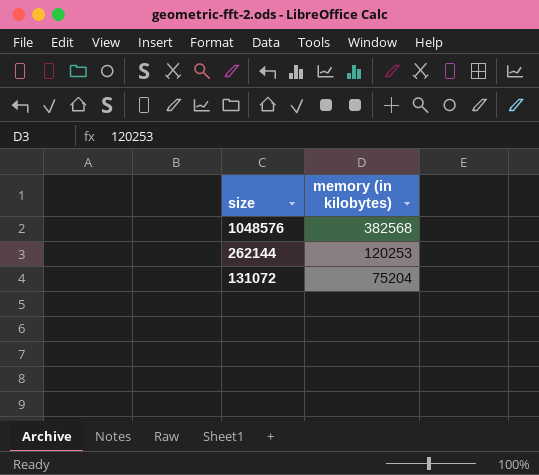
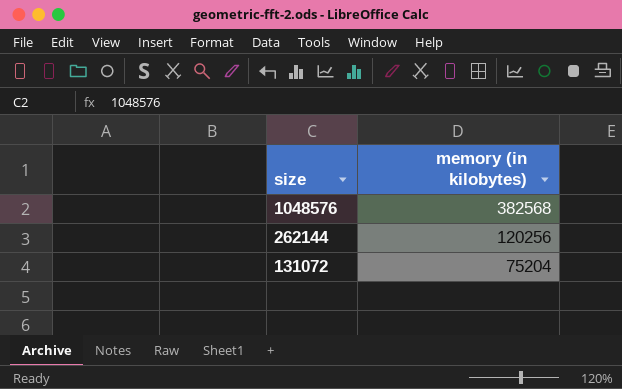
262144 | memory (in kilobytes): 120253 -> 120256

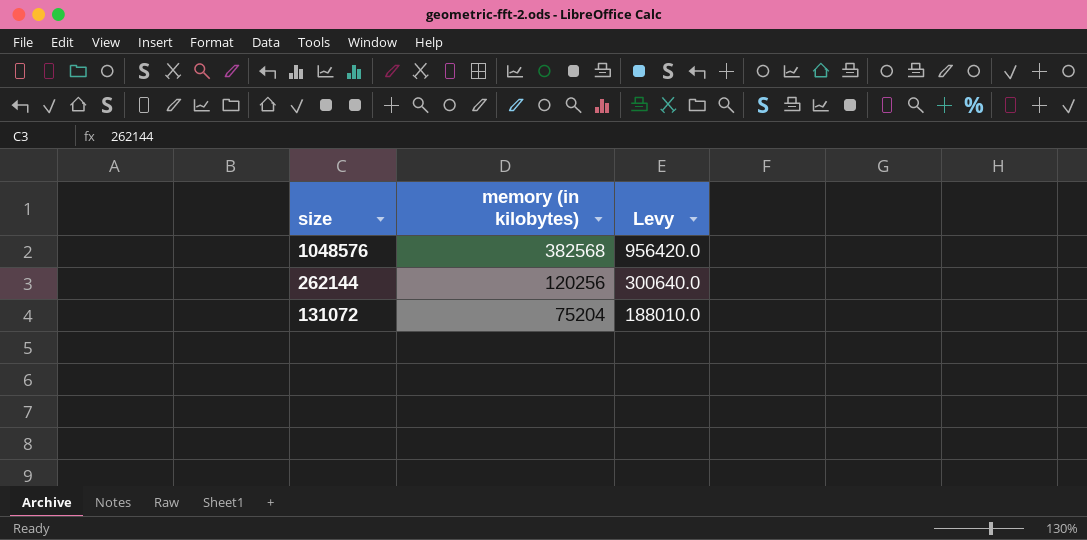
column Levy | formula: none -> [memory (in kilobytes)] * 2.5

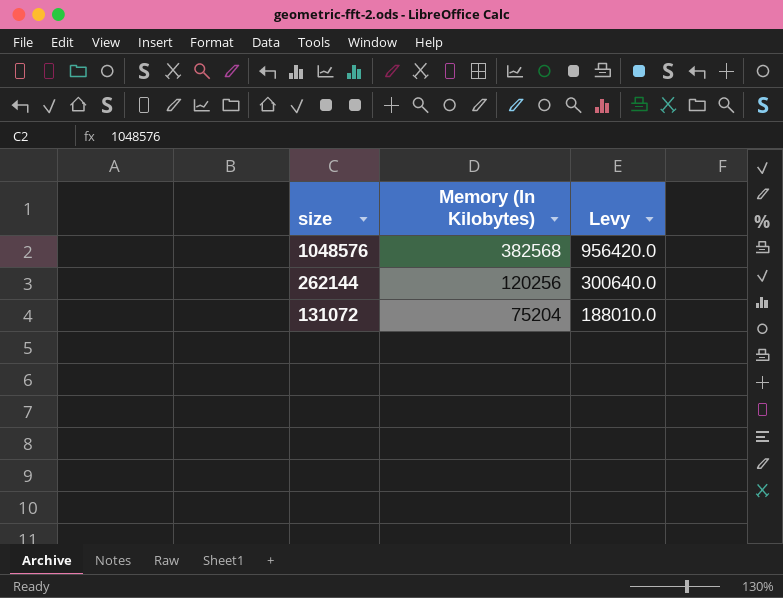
column name: memory (in kilobytes) -> Memory (In Kilobytes)

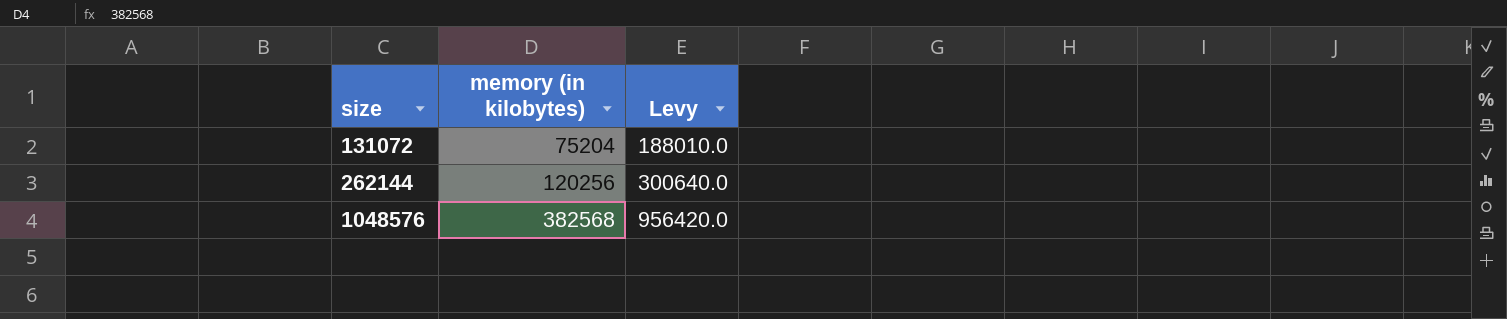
row order: size descending -> size ascending
column name: Memory (In Kilobytes) -> memory (in kilobytes)

